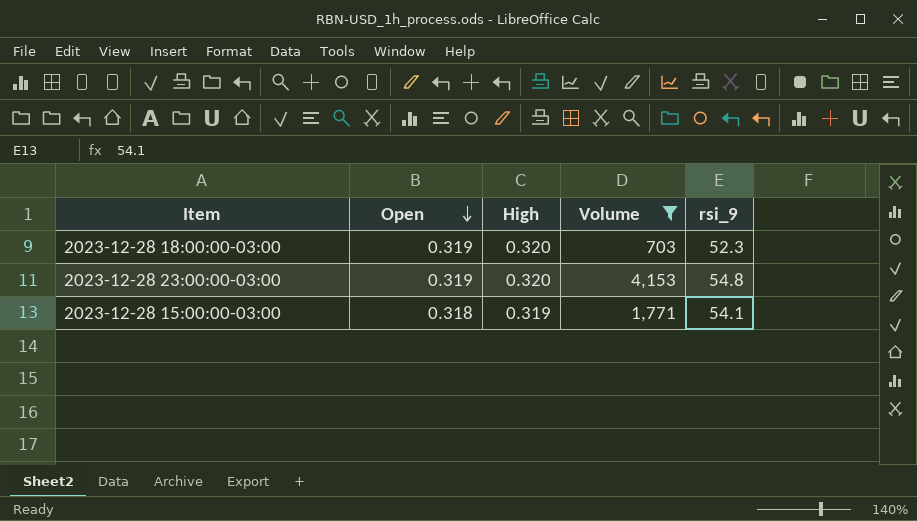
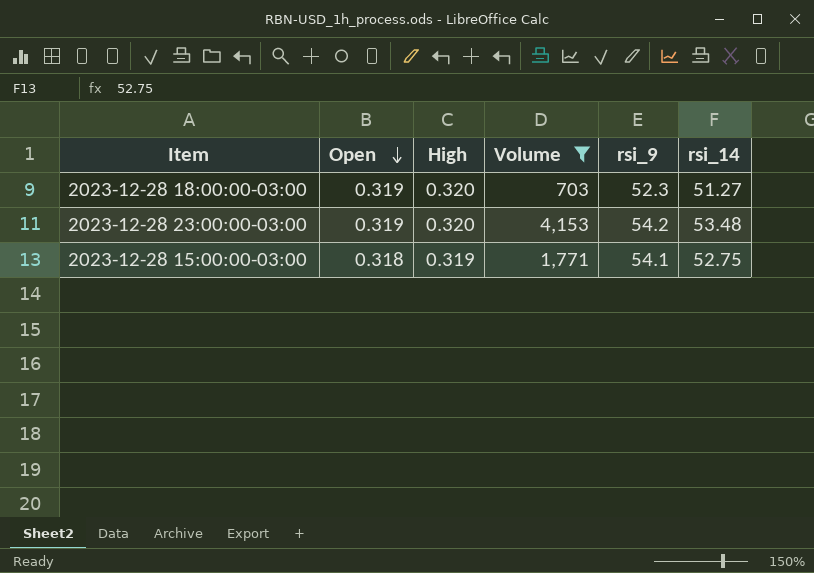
column rsi_14 | position: none -> 6
2023-12-28 23:00:00-03:00 | rsi_9: 54.8 -> 54.2

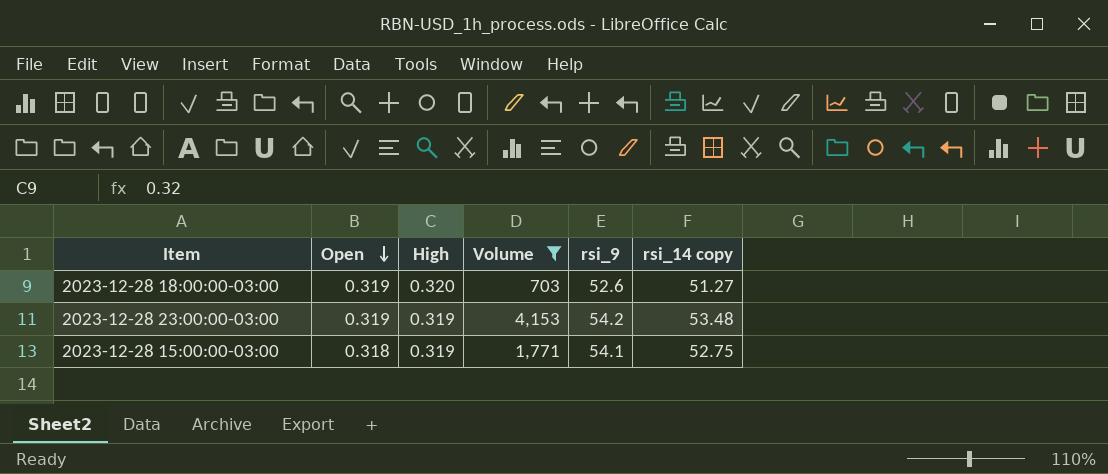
column name: rsi_14 -> rsi_14 copy
2023-12-28 18:00:00-03:00 | rsi_9: 52.3 -> 52.6
2023-12-28 23:00:00-03:00 | High: 0.320 -> 0.319

